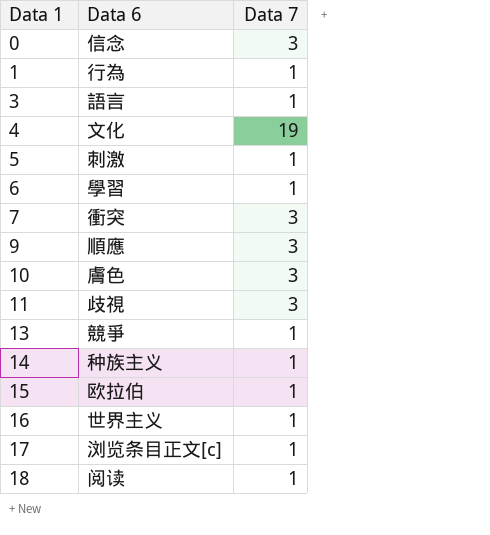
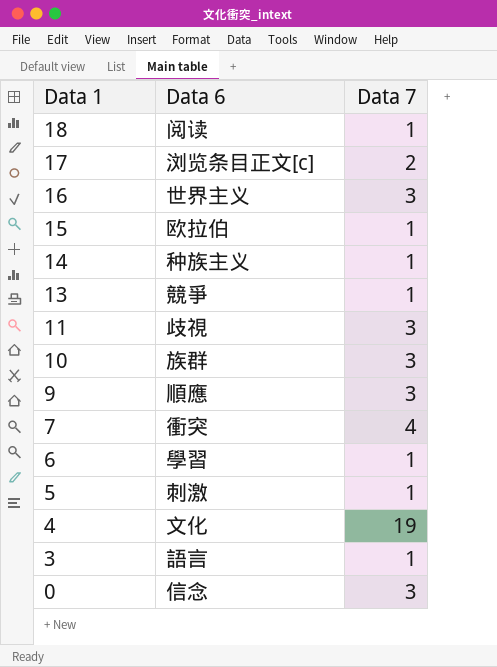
row order: Data 1 ascending -> Data 1 descending
row 1: 行為 | 1 -> none
17 | Data 7: 1 -> 2
16 | Data 7: 1 -> 3
10 | Data 6: 膚色 -> 族群
7 | Data 7: 3 -> 4

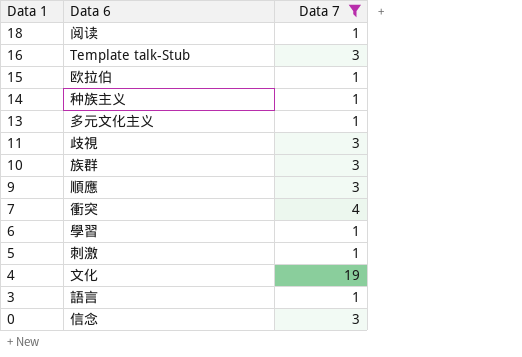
filter: none -> Data 7 != 2
16 | Data 6: 世界主义 -> Template talk-Stub
13 | Data 6: 競爭 -> 多元文化主义

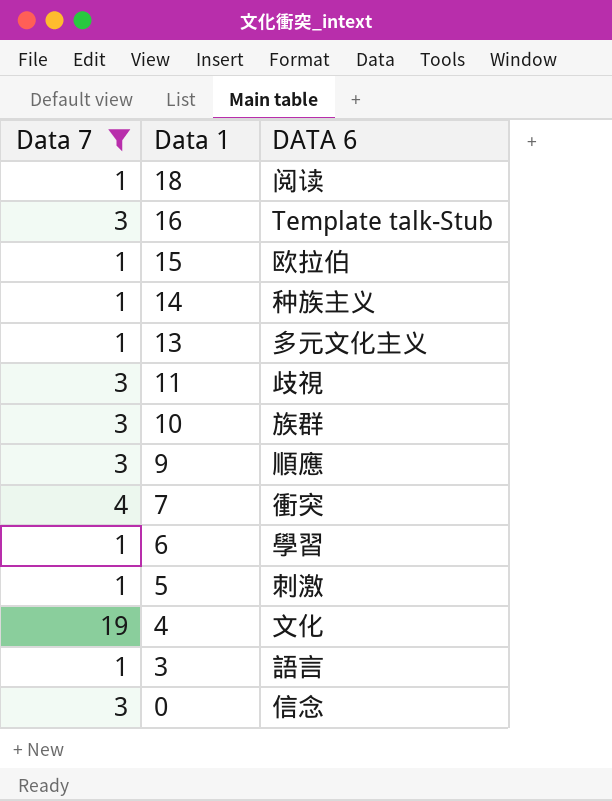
column Data 7 | position: 3 -> 1
column name: Data 6 -> DATA 6

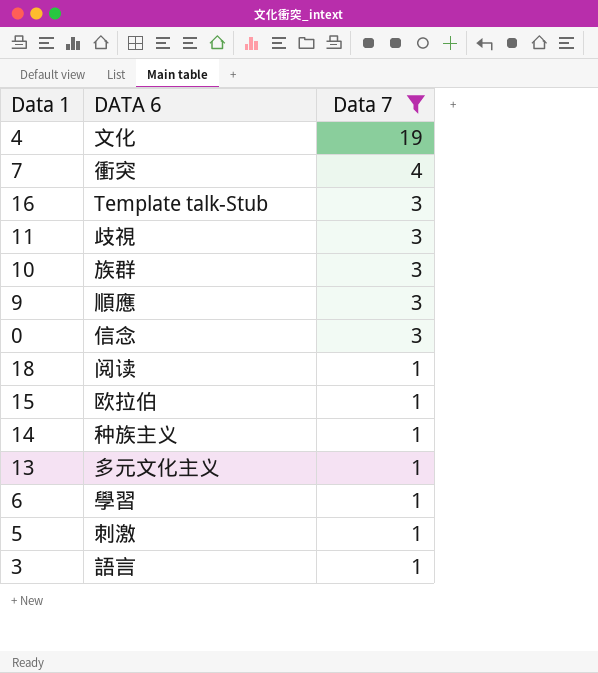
row order: Data 1 descending -> Data 7 descending
column Data 7 | position: 1 -> 3

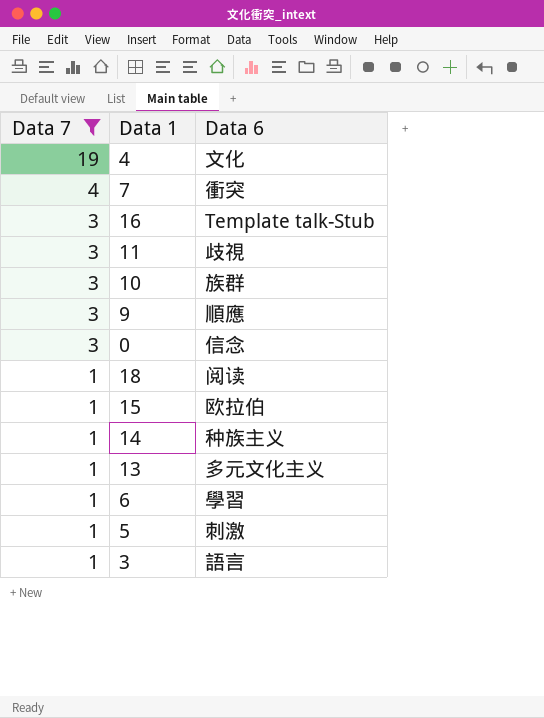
column Data 7 | position: 3 -> 1
column name: DATA 6 -> Data 6

